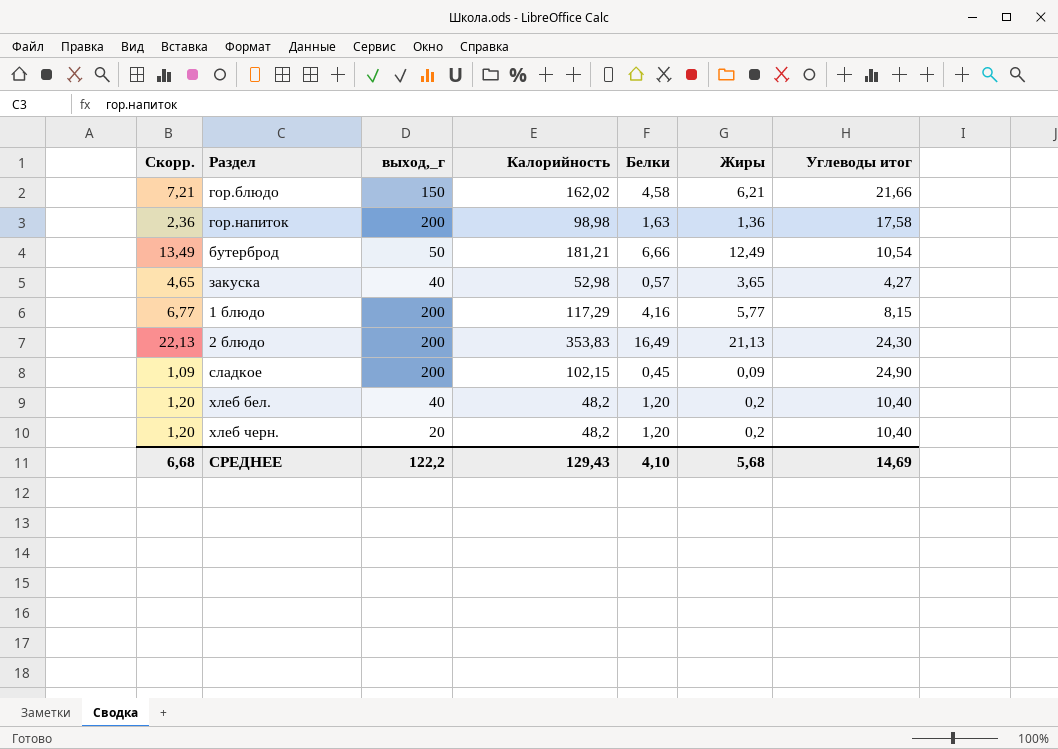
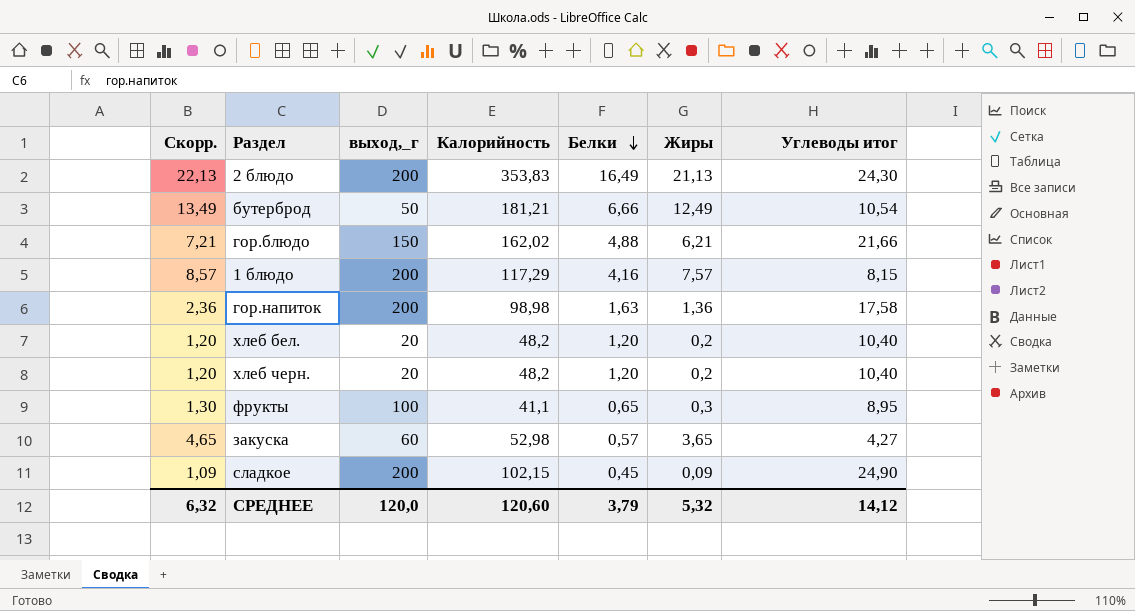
row order: none -> Белки descending
гор.блюдо | Белки: 4,58 -> 4,88
1 блюдо | Скорр.: 6,77 -> 8,57
1 блюдо | Жиры: 5,77 -> 7,57
хлеб бел. | выход,_г: 40 -> 20
row фрукты: none -> 1,30 | 100 | 41,1 | 0,65 | 0,3 | 8,95
закуска | выход,_г: 40 -> 60
СРЕДНЕЕ | Скорр.: 6,68 -> 6,32
СРЕДНЕЕ | выход,_г: 122,2 -> 120,0
СРЕДНЕЕ | Калорийность: 129,43 -> 120,60
СРЕДНЕЕ | Белки: 4,10 -> 3,79
СРЕДНЕЕ | Жиры: 5,68 -> 5,32
СРЕДНЕЕ | Углеводы итог: 14,69 -> 14,12

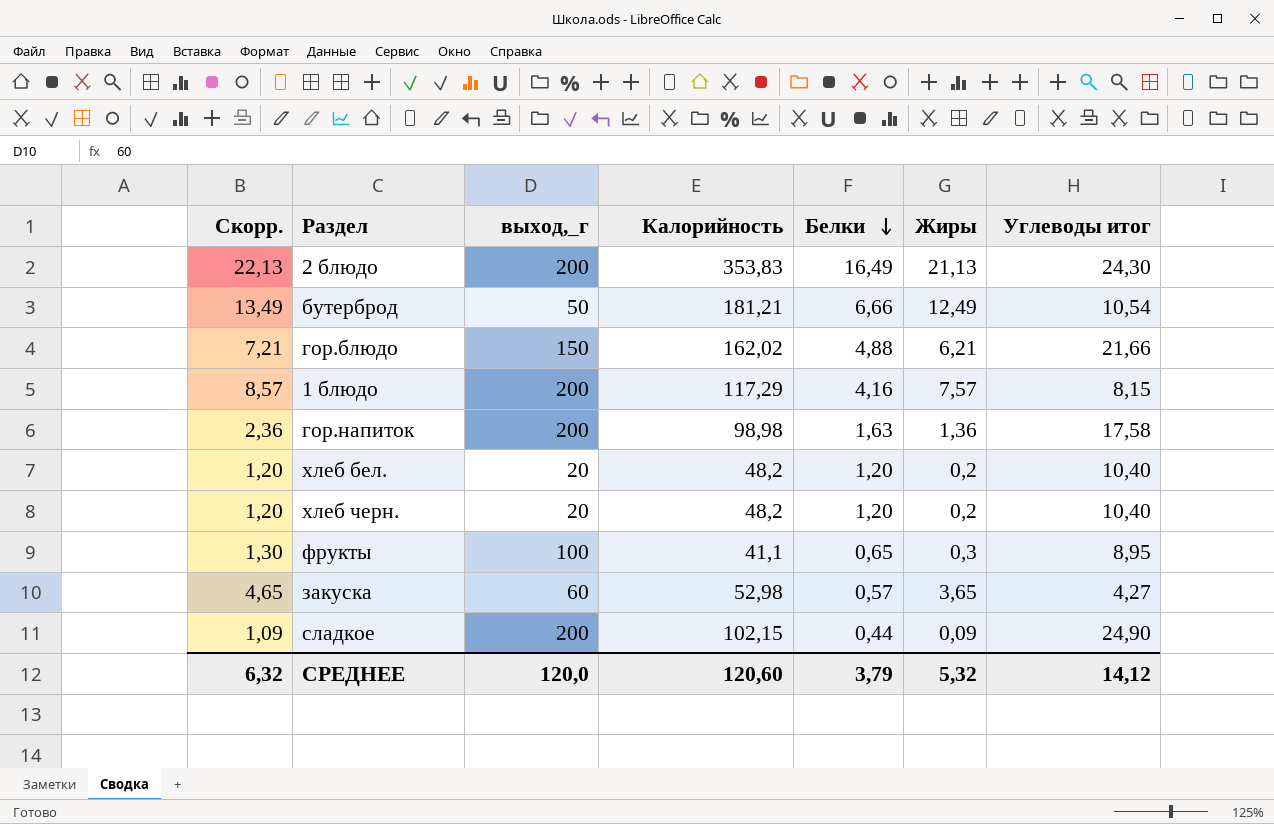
сладкое | Белки: 0,45 -> 0,44

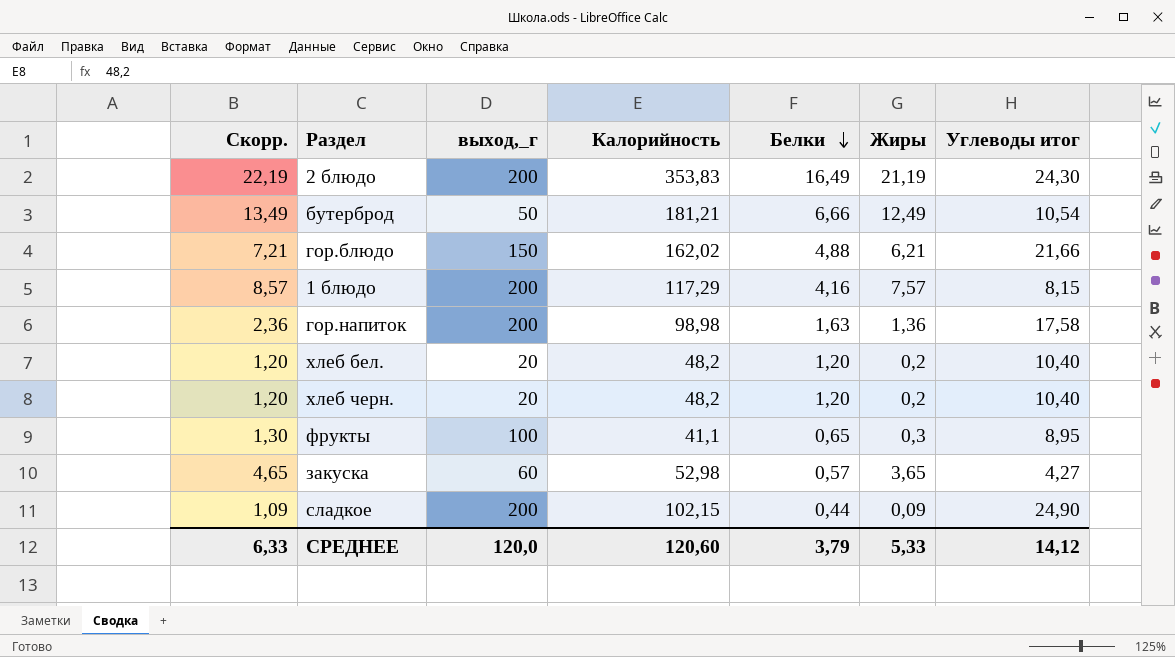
2 блюдо | Скорр.: 22,13 -> 22,19
2 блюдо | Жиры: 21,13 -> 21,19
СРЕДНЕЕ | Скорр.: 6,32 -> 6,33
СРЕДНЕЕ | Жиры: 5,32 -> 5,33

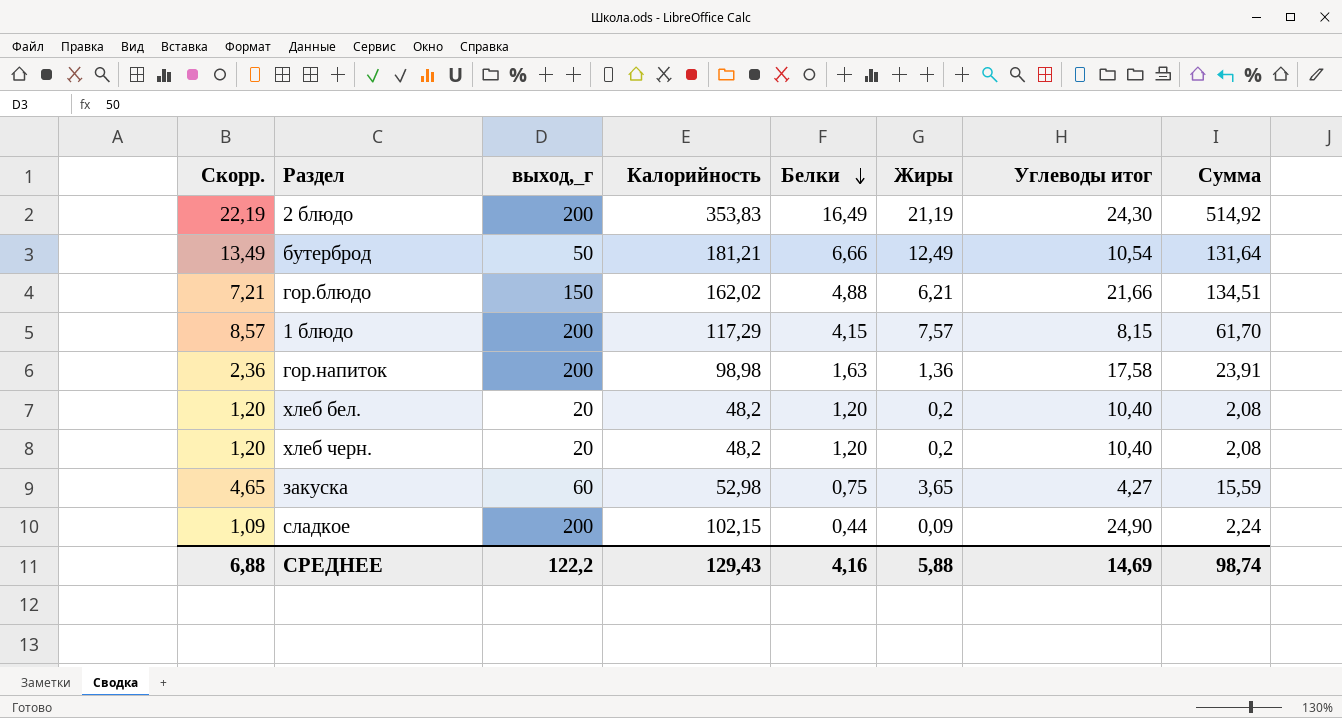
column Сумма | formula: none -> [Жиры] * [Углеводы итог]
row фрукты: 1,30 | 100 | 41,1 | 0,65 | 0,3 | 8,95 -> none
1 блюдо | Белки: 4,16 -> 4,15
закуска | Белки: 0,57 -> 0,75
СРЕДНЕЕ | Скорр.: 6,33 -> 6,88
СРЕДНЕЕ | выход,_г: 120,0 -> 122,2
СРЕДНЕЕ | Калорийность: 120,60 -> 129,43
СРЕДНЕЕ | Белки: 3,79 -> 4,16
СРЕДНЕЕ | Жиры: 5,33 -> 5,88
СРЕДНЕЕ | Углеводы итог: 14,12 -> 14,69

